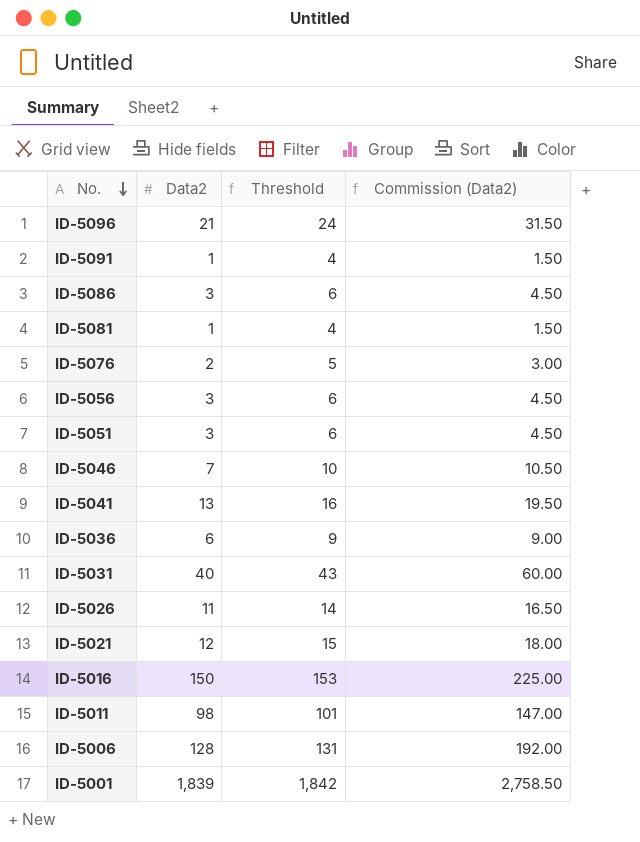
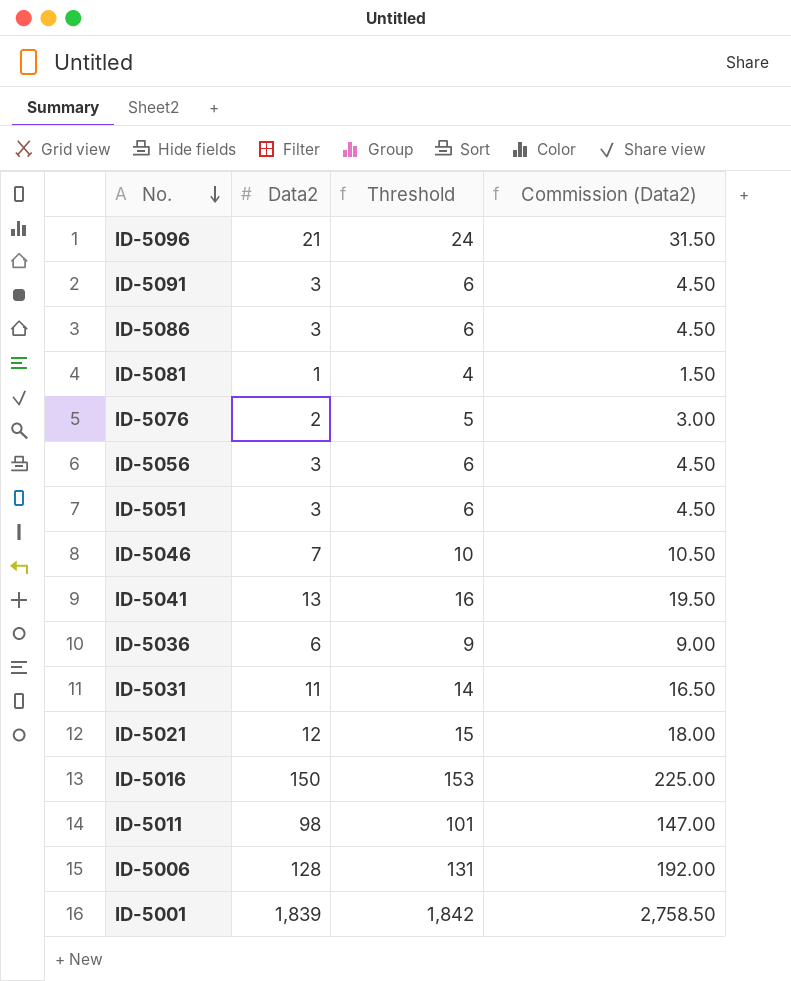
row ID-5026: 11 | 14 | 16.50 -> none
ID-5091 | Data2: 1 -> 3
ID-5091 | Threshold: 4 -> 6
ID-5091 | Commission (Data2): 1.50 -> 4.50
ID-5031 | Data2: 40 -> 11
ID-5031 | Threshold: 43 -> 14
ID-5031 | Commission (Data2): 60.00 -> 16.50

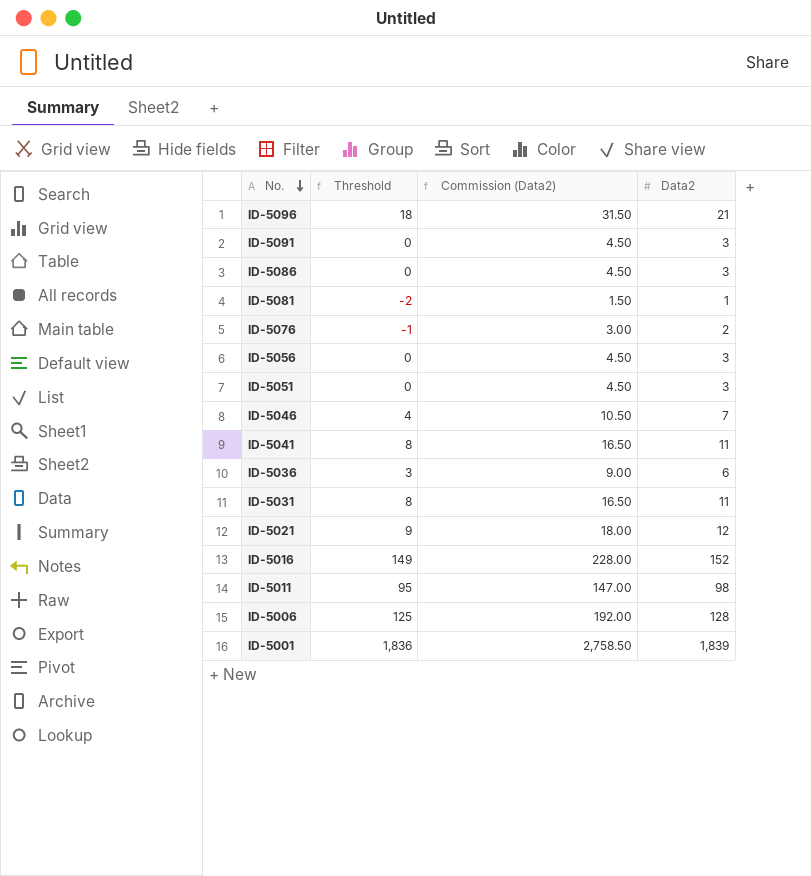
column Threshold | formula: [Data2] + 3 -> [Data2] - 3
column Data2 | position: 2 -> 4
ID-5041 | Commission (Data2): 19.50 -> 16.50
ID-5041 | Data2: 13 -> 11
ID-5016 | Commission (Data2): 225.00 -> 228.00
ID-5016 | Data2: 150 -> 152

